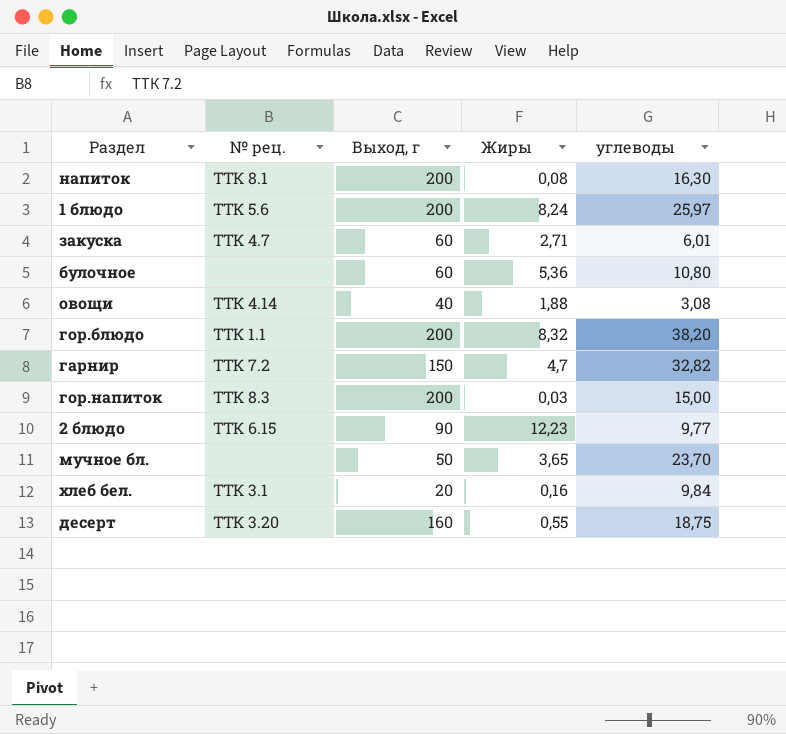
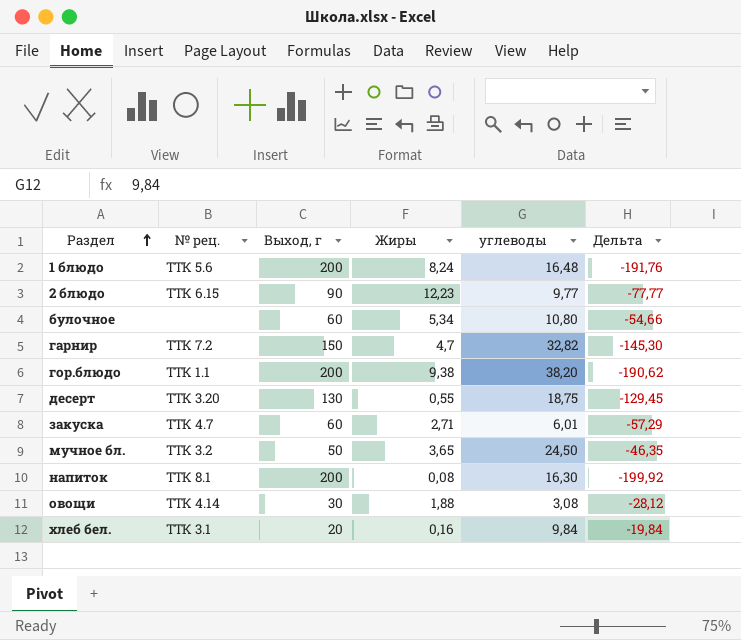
row order: none -> Раздел ascending
column Дельта | formula: none -> [Жиры] - [Выход, г]
row гор.напиток: ТТК 8.3 | 200 | 0,03 | 15,00 -> none
1 блюдо | углеводы: 25,97 -> 16,48
булочное | Жиры: 5,36 -> 5,34
гор.блюдо | Жиры: 8,32 -> 9,38
десерт | Выход, г: 160 -> 130
мучное бл. | № рец.: none -> ТТК 3.2
мучное бл. | углеводы: 23,70 -> 24,50
овощи | Выход, г: 40 -> 30

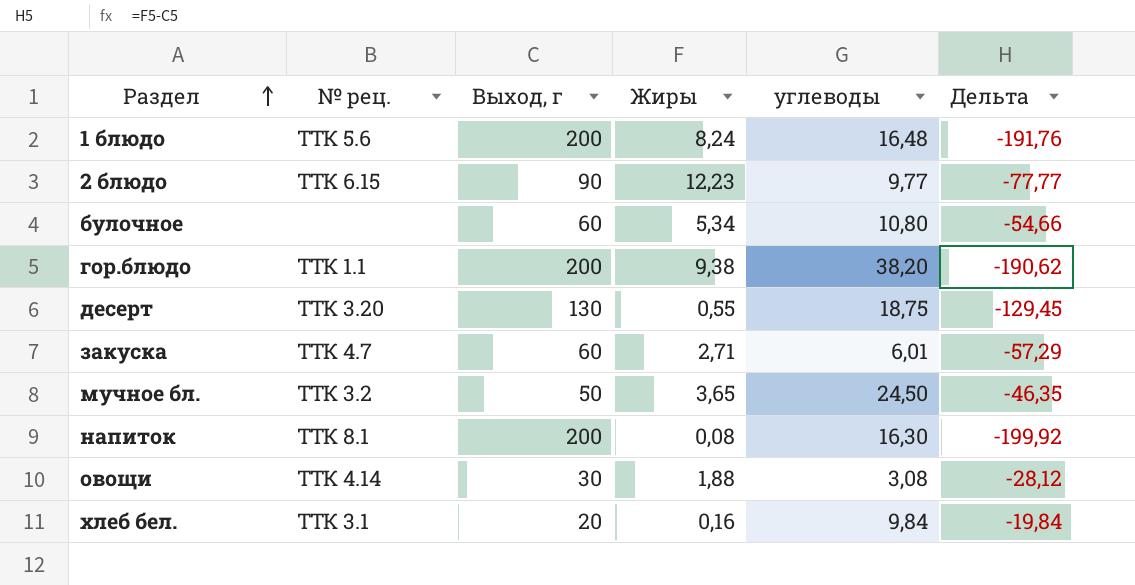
row гарнир: ТТК 7.2 | 150 | 4,7 | 32,82 | -145,30 -> none

